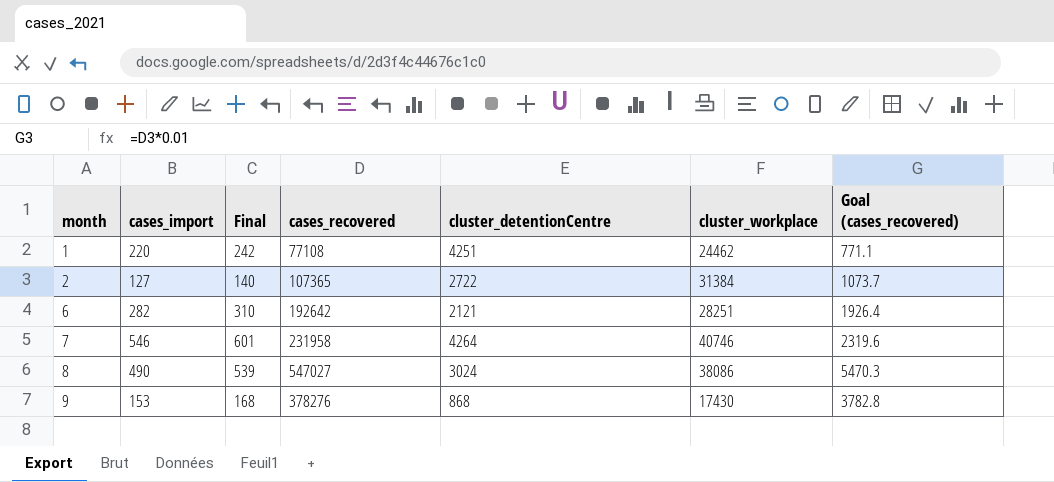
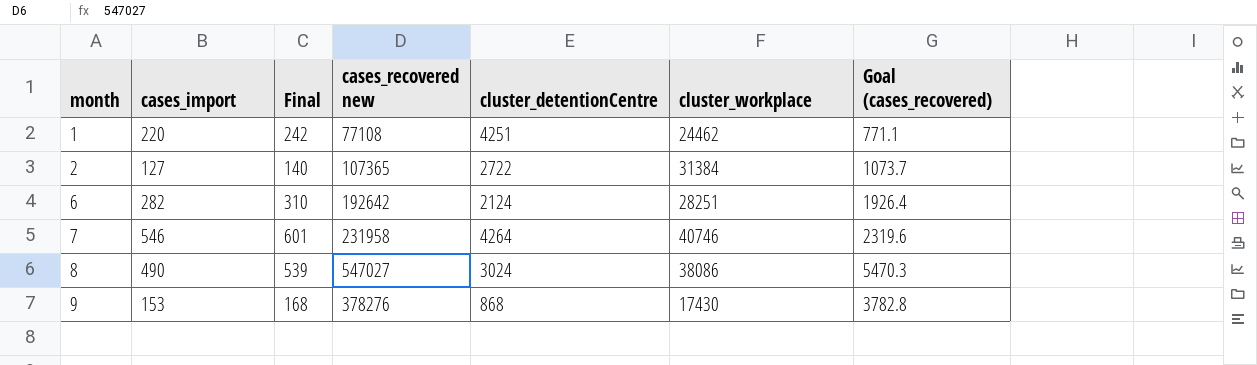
column name: cases_recovered -> cases_recovered new
6 | cluster_detentionCentre: 2121 -> 2124

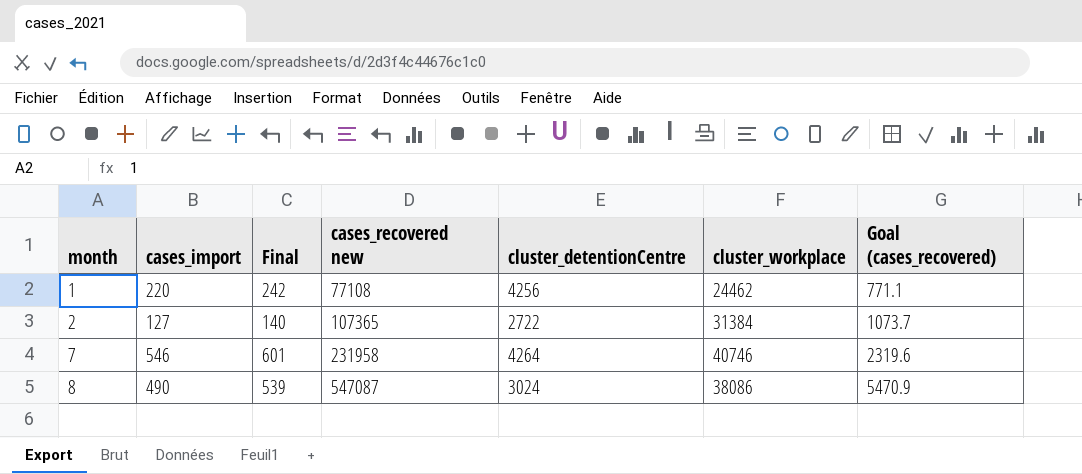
row 6: 282 | 310 | 192642 | 2124 | 28251 | 1926.4 -> none
row 9: 153 | 168 | 378276 | 868 | 17430 | 3782.8 -> none
1 | cluster_detentionCentre: 4251 -> 4256
8 | cases_recovered new: 547027 -> 547087
8 | Goal (cases_recovered): 5470.3 -> 5470.9

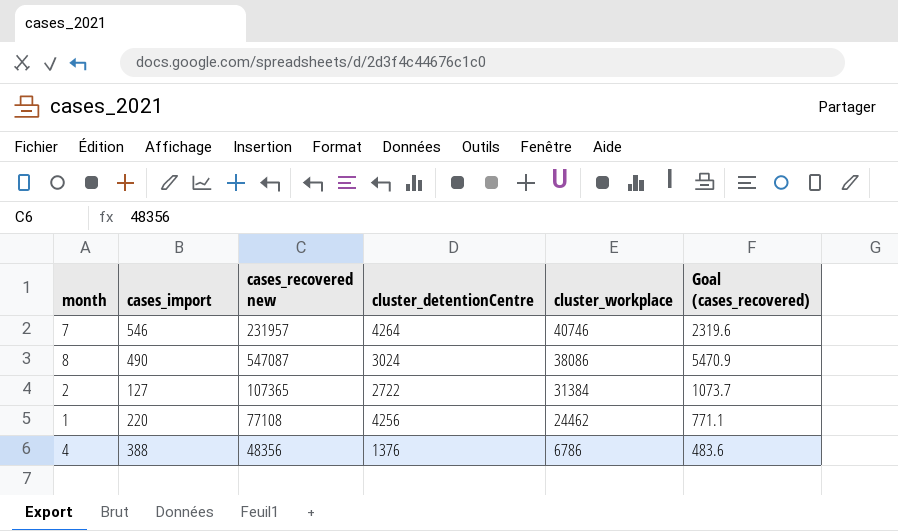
row order: month ascending -> cluster_workplace descending
column Final | formula: [cases_import] * 1.1 -> none
7 | cases_recovered new: 231958 -> 231957
row 4: none -> 388 | 48356 | 1376 | 6786 | 483.6

